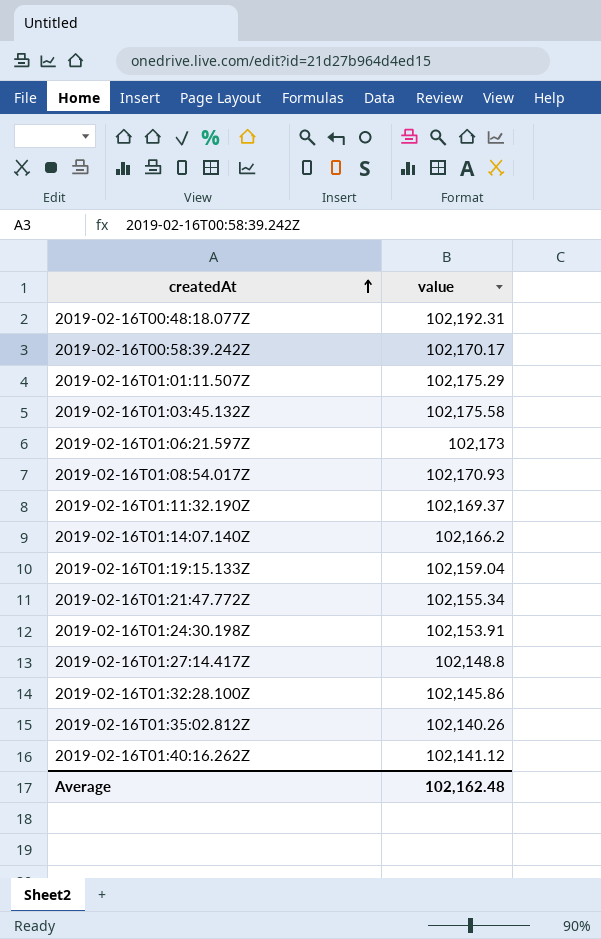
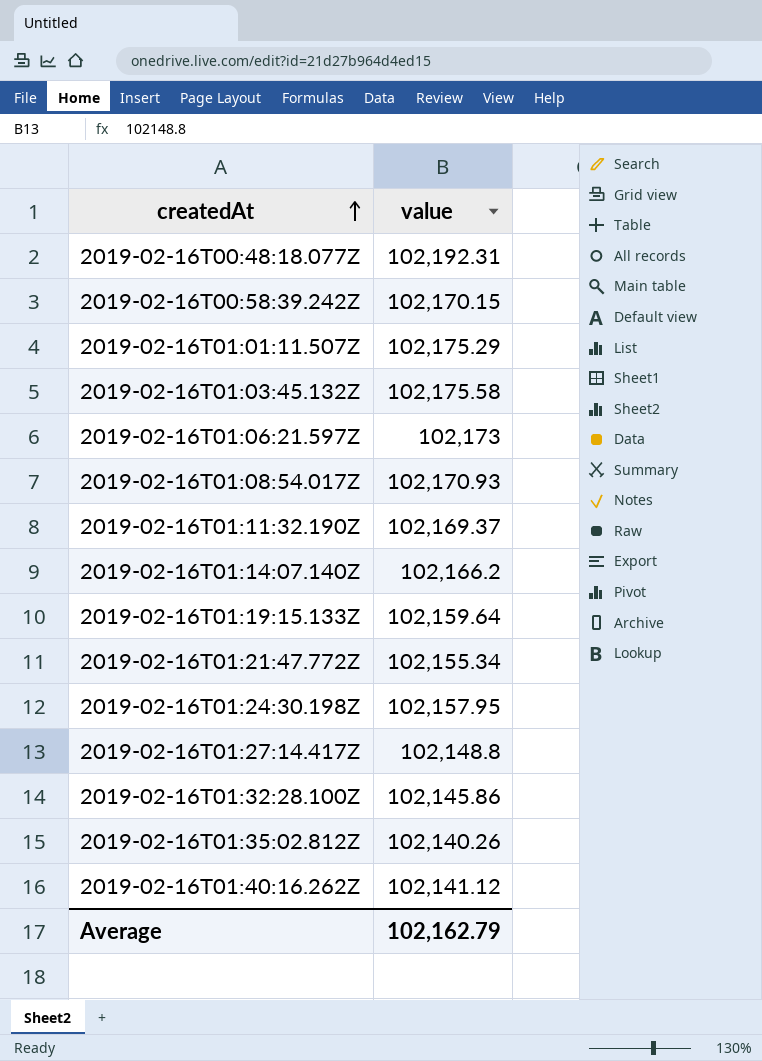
2019-02-16T00:58:39.242Z | value: 102,170.17 -> 102,170.15
2019-02-16T01:19:15.133Z | value: 102,159.04 -> 102,159.64
2019-02-16T01:24:30.198Z | value: 102,153.91 -> 102,157.95
Average | value: 102,162.48 -> 102,162.79

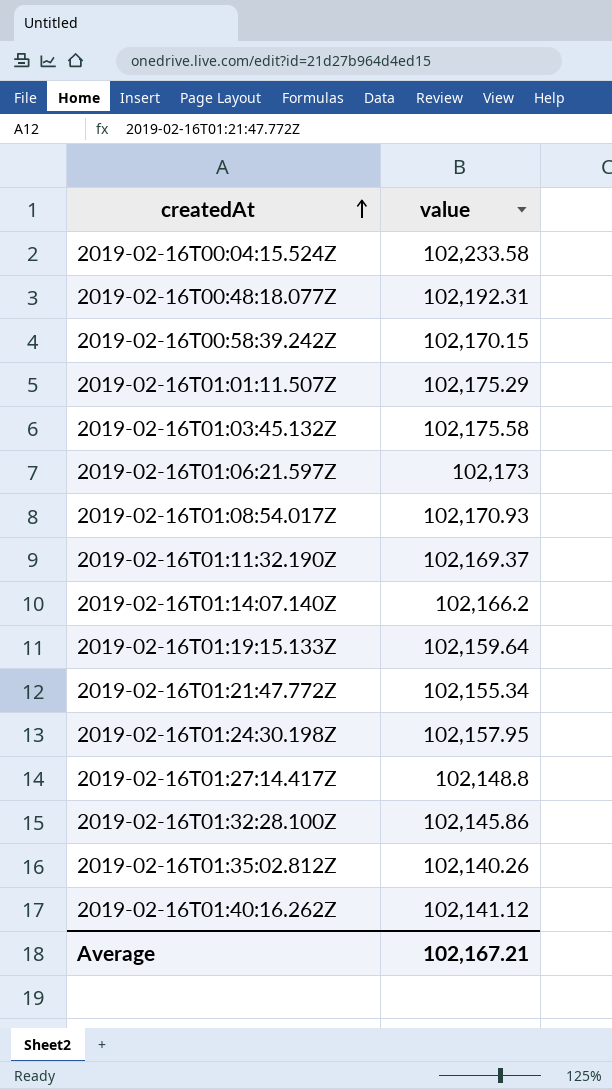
row 2019-02-16T00:04:15.524Z: none -> 102,233.58
Average | value: 102,162.79 -> 102,167.21

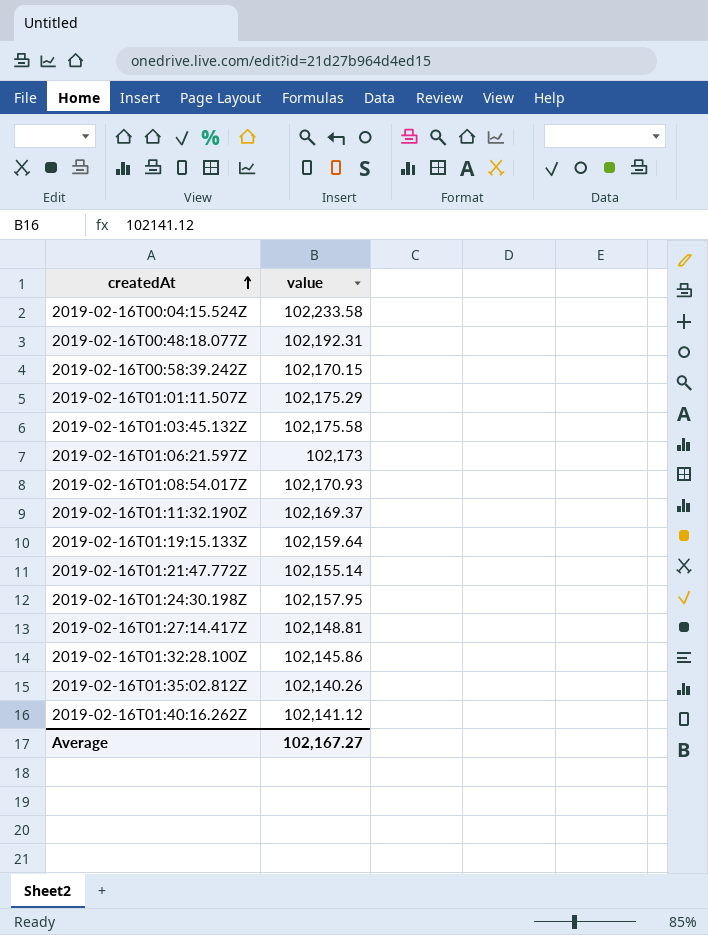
row 2019-02-16T01:14:07.140Z: 102,166.2 -> none
2019-02-16T01:21:47.772Z | value: 102,155.34 -> 102,155.14
2019-02-16T01:27:14.417Z | value: 102,148.8 -> 102,148.81
Average | value: 102,167.21 -> 102,167.27

